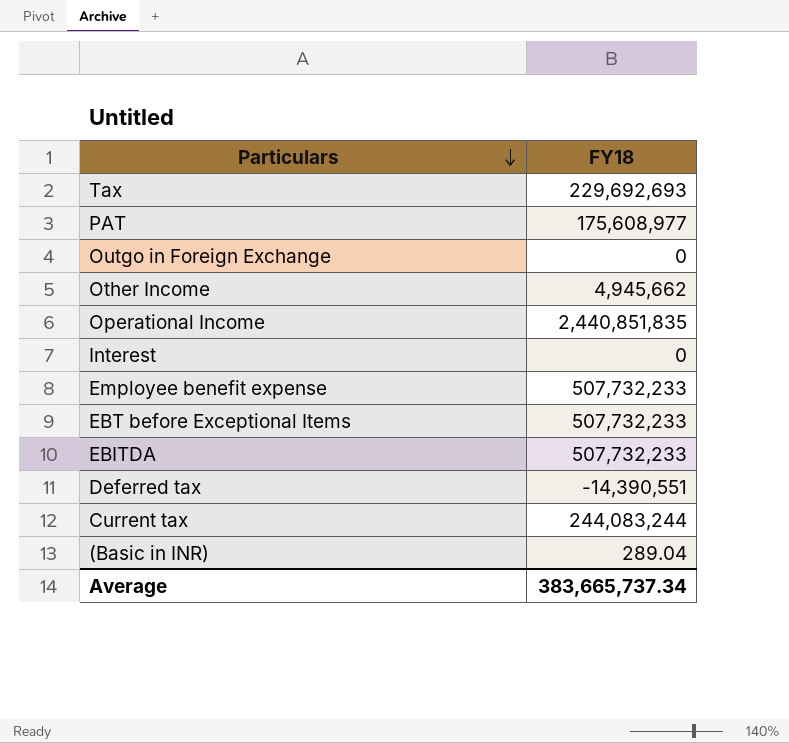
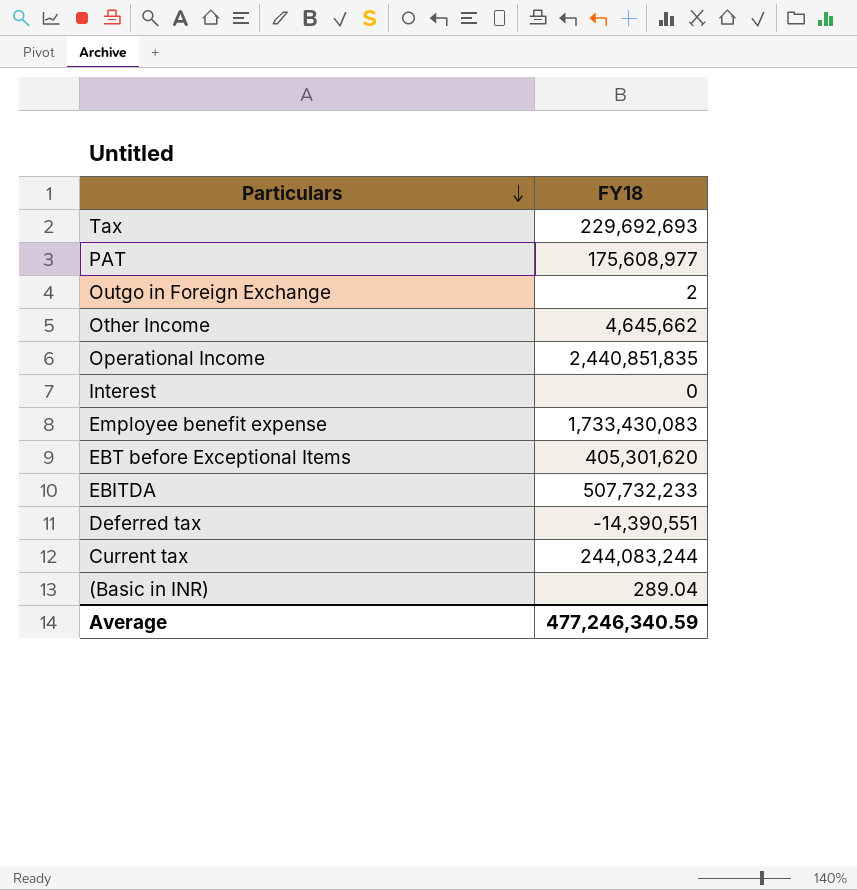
Outgo in Foreign Exchange | FY18: 0 -> 2
Other Income | FY18: 4,945,662 -> 4,645,662
Employee benefit expense | FY18: 507,732,233 -> 1,733,430,083
EBT before Exceptional Items | FY18: 507,732,233 -> 405,301,620
Average | FY18: 383,665,737.34 -> 477,246,340.59

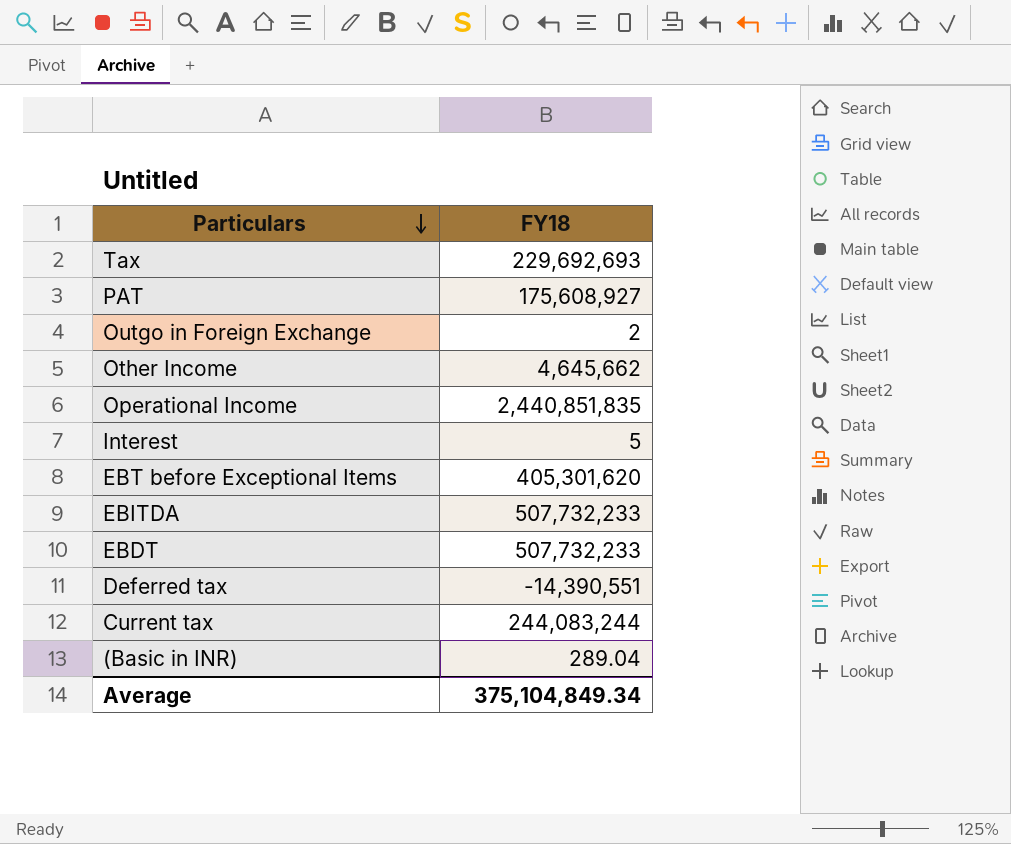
row Employee benefit expense: 1,733,430,083 -> none
PAT | FY18: 175,608,977 -> 175,608,927
Interest | FY18: 0 -> 5
row EBDT: none -> 507,732,233
Average | FY18: 477,246,340.59 -> 375,104,849.34

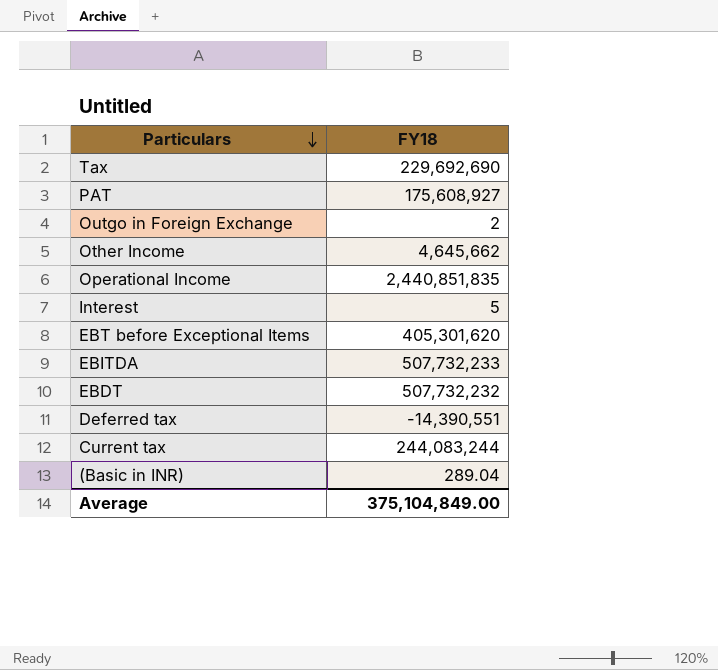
Tax | FY18: 229,692,693 -> 229,692,690
EBDT | FY18: 507,732,233 -> 507,732,232
Average | FY18: 375,104,849.34 -> 375,104,849.00

